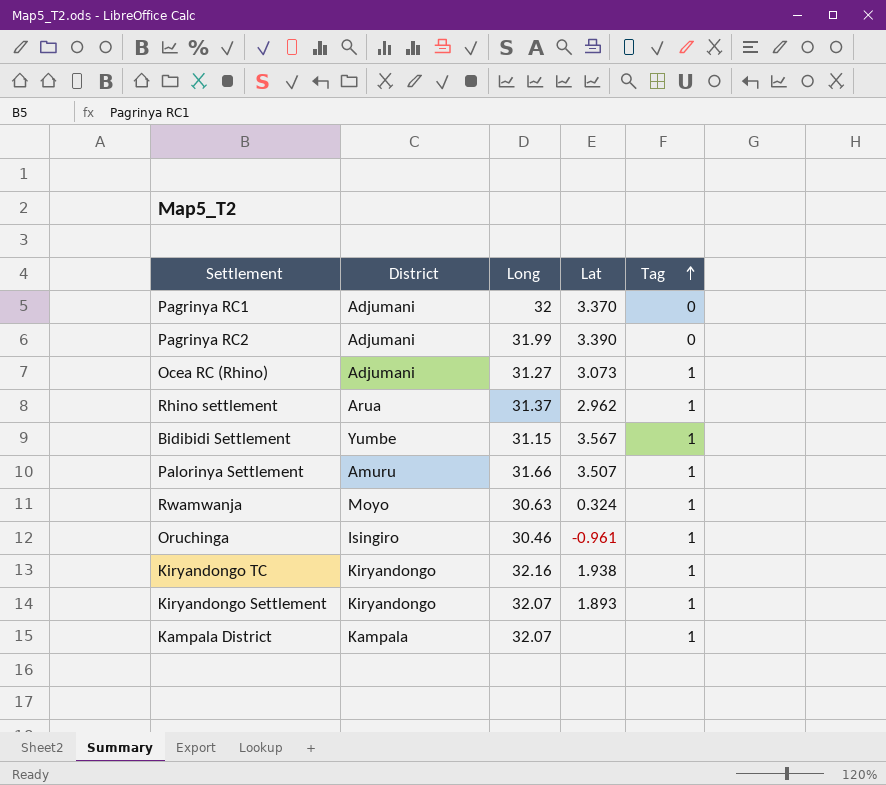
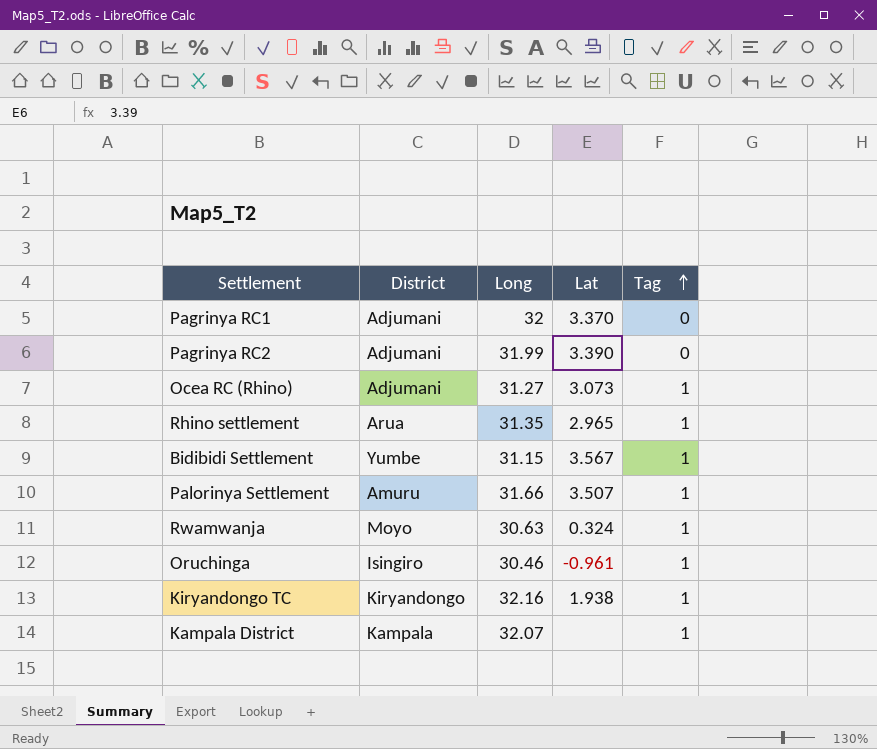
row Kiryandongo Settlement: Kiryandongo | 32.07 | 1.893 | 1 -> none
Rhino settlement | Long: 31.37 -> 31.35
Rhino settlement | Lat: 2.962 -> 2.965

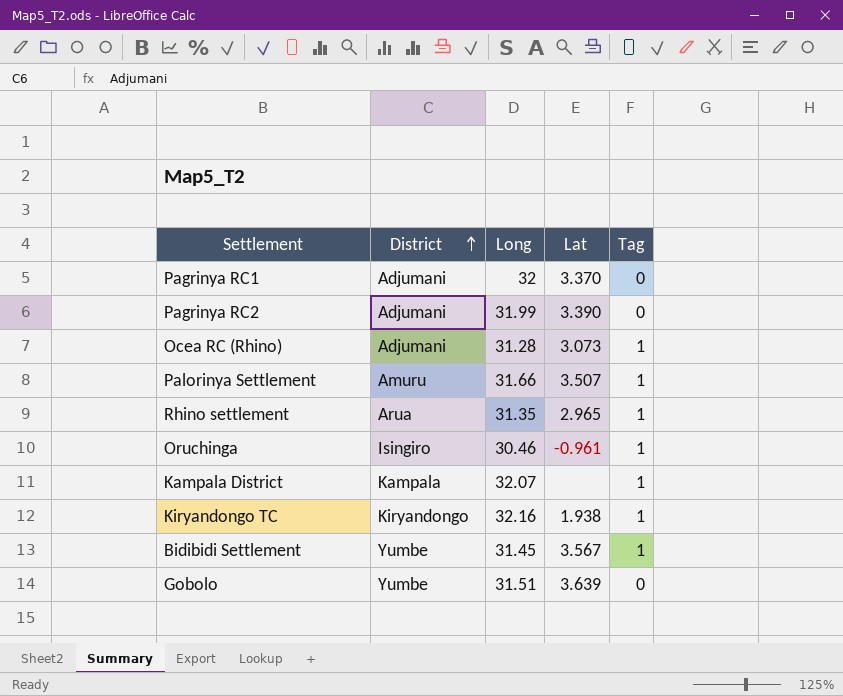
row order: Tag ascending -> District ascending
row Rwamwanja: Moyo | 30.63 | 0.324 | 1 -> none
Ocea RC (Rhino) | Long: 31.27 -> 31.28
Bidibidi Settlement | Long: 31.15 -> 31.45
row Gobolo: none -> Yumbe | 31.51 | 3.639 | 0

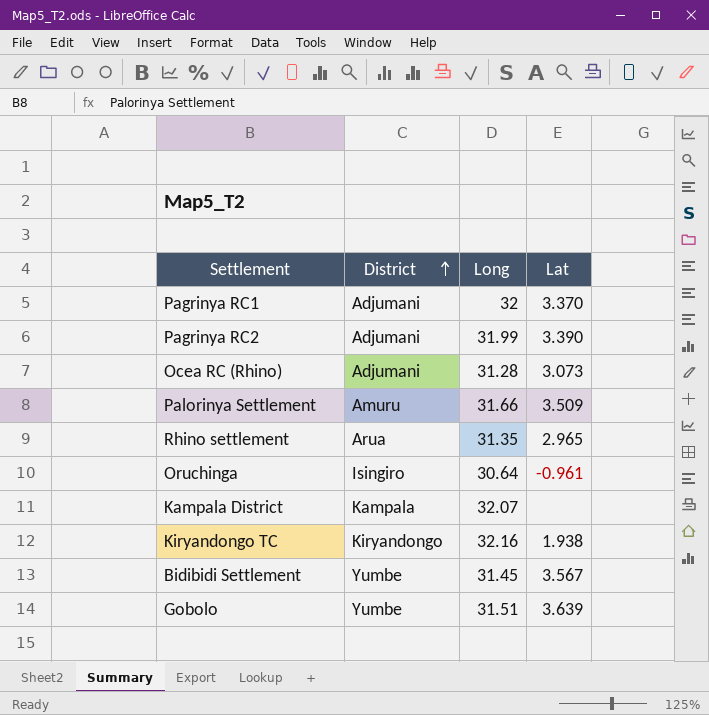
column Tag | position: 5 -> none
Palorinya Settlement | Lat: 3.507 -> 3.509
Oruchinga | Long: 30.46 -> 30.64

